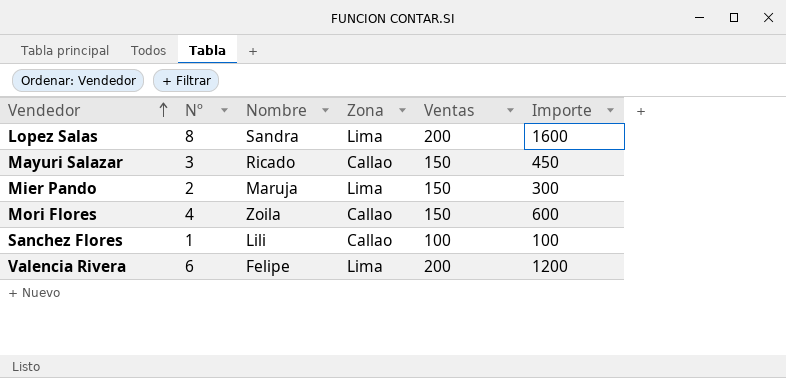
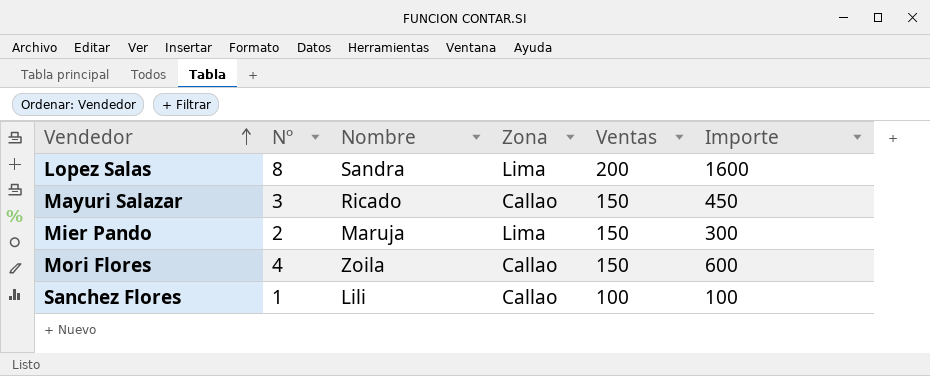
row Valencia Rivera: 6 | Felipe | Lima | 200 | 1200 -> none

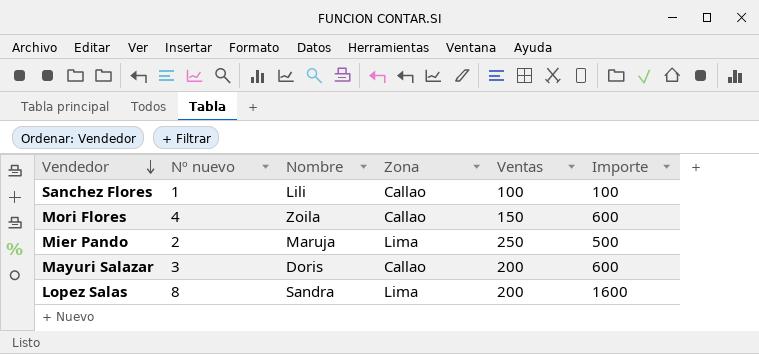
row order: Vendedor ascending -> Vendedor descending
column name: Nº -> Nº nuevo
Mier Pando | Ventas: 150 -> 250
Mier Pando | Importe: 300 -> 500
Mayuri Salazar | Nombre: Ricado -> Doris
Mayuri Salazar | Ventas: 150 -> 200
Mayuri Salazar | Importe: 450 -> 600

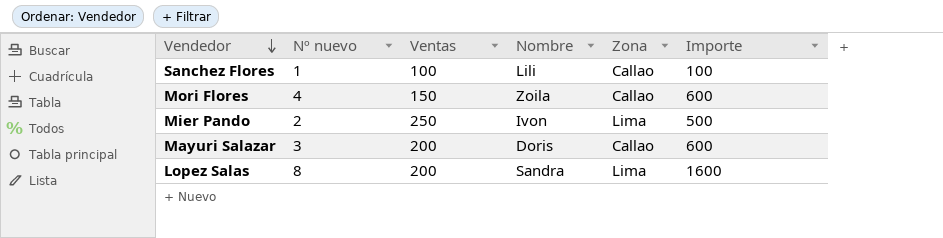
column Ventas | position: 5 -> 3
Mier Pando | Nombre: Maruja -> Ivon

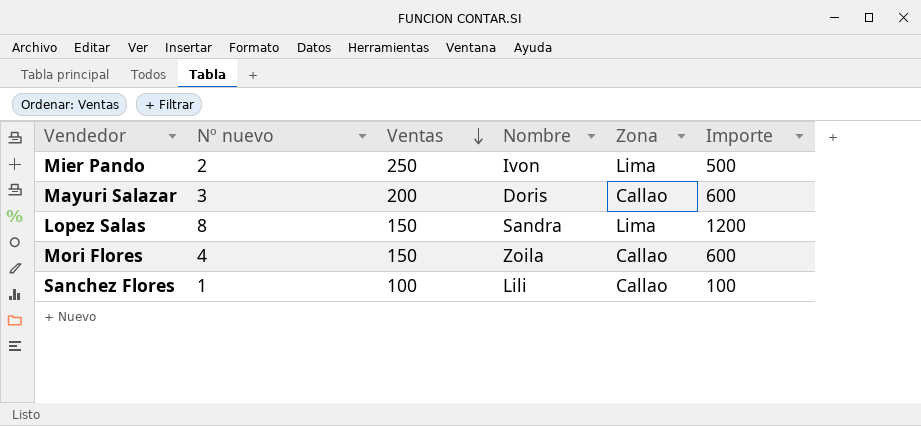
row order: Vendedor descending -> Ventas descending
Lopez Salas | Ventas: 200 -> 150
Lopez Salas | Importe: 1600 -> 1200

